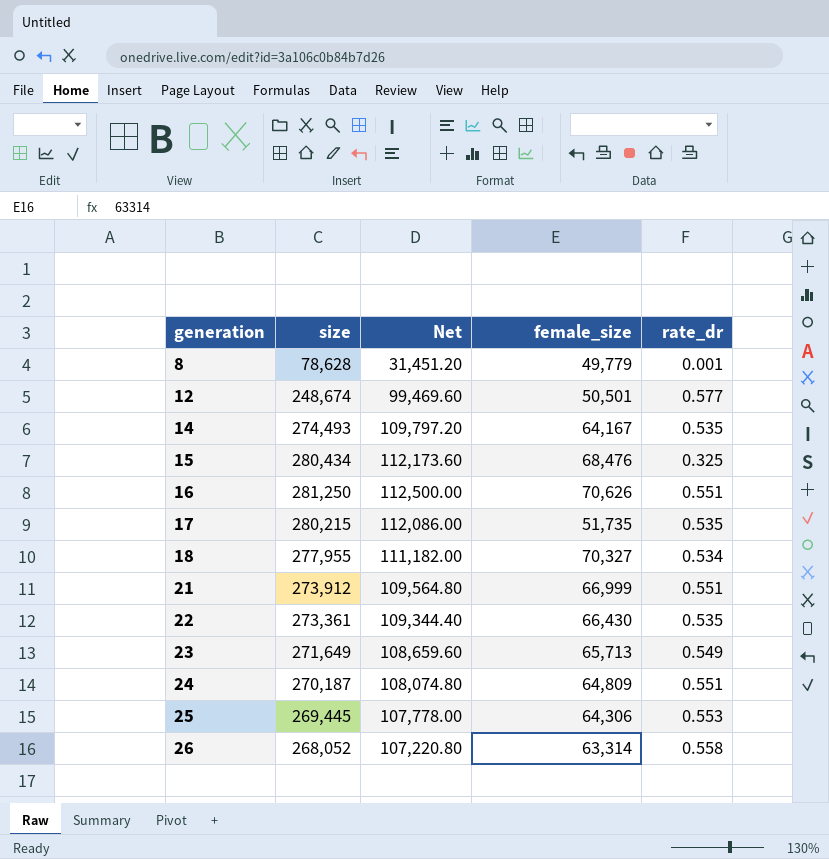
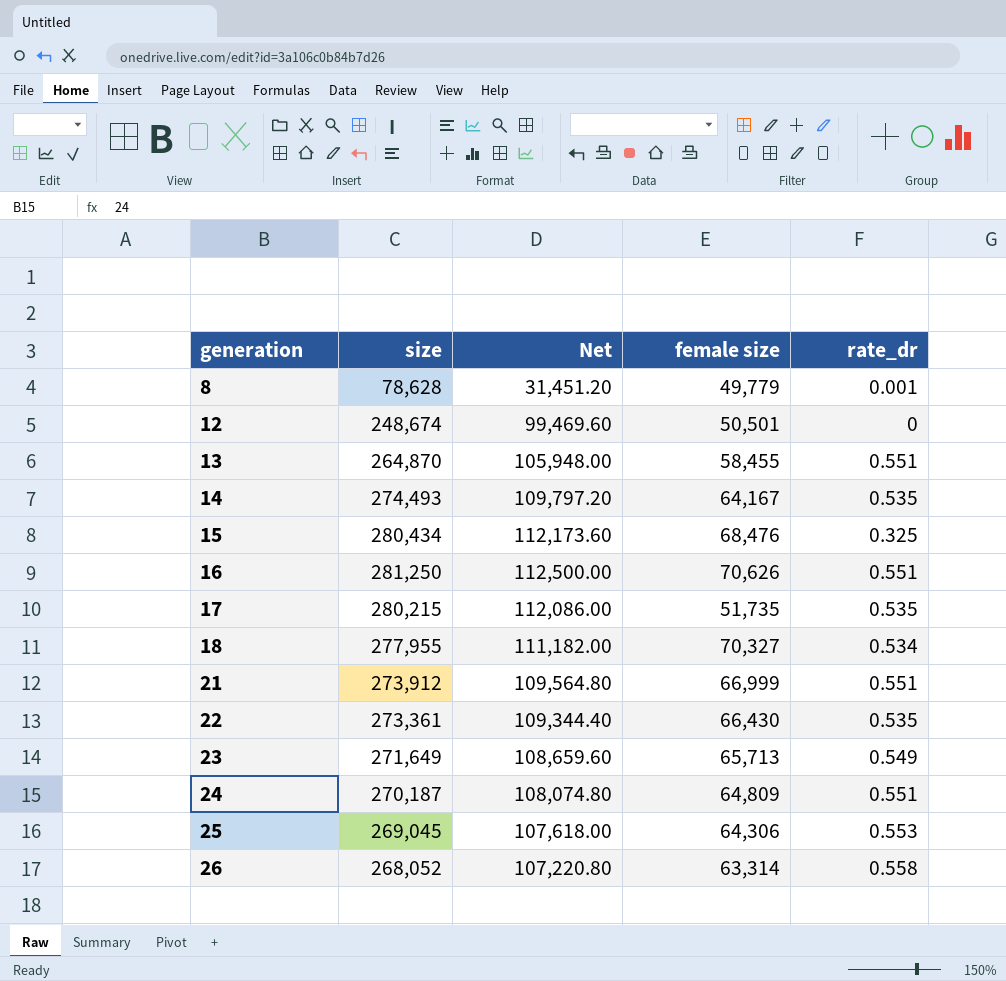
column name: female_size -> female size
12 | rate_dr: 0.577 -> 0
row 13: none -> 264,870 | 105,948.00 | 58,455 | 0.551
25 | size: 269,445 -> 269,045
25 | Net: 107,778.00 -> 107,618.00

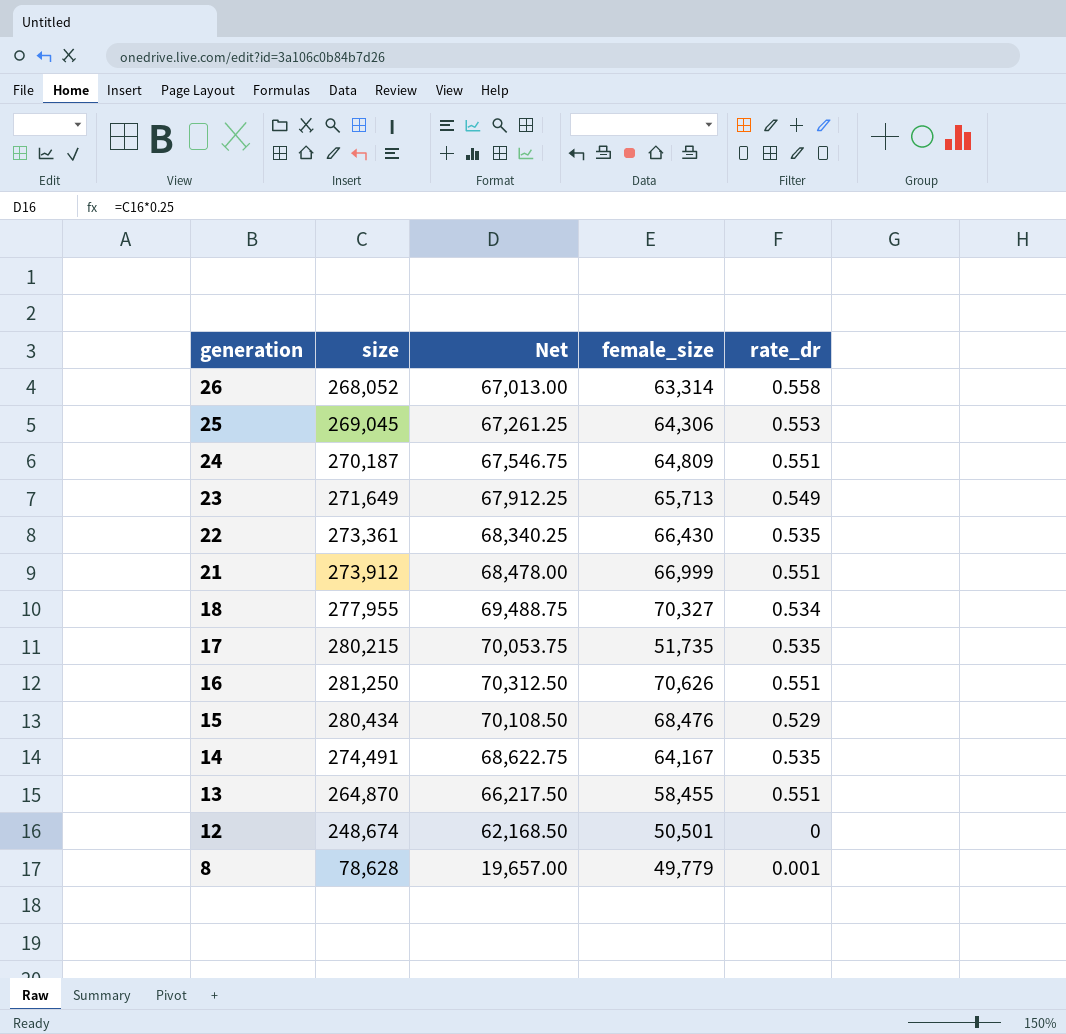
row order: generation ascending -> generation descending
column Net | formula: [size] * 0.4 -> [size] * 0.25
column name: female size -> female_size
15 | rate_dr: 0.325 -> 0.529
14 | size: 274,493 -> 274,491

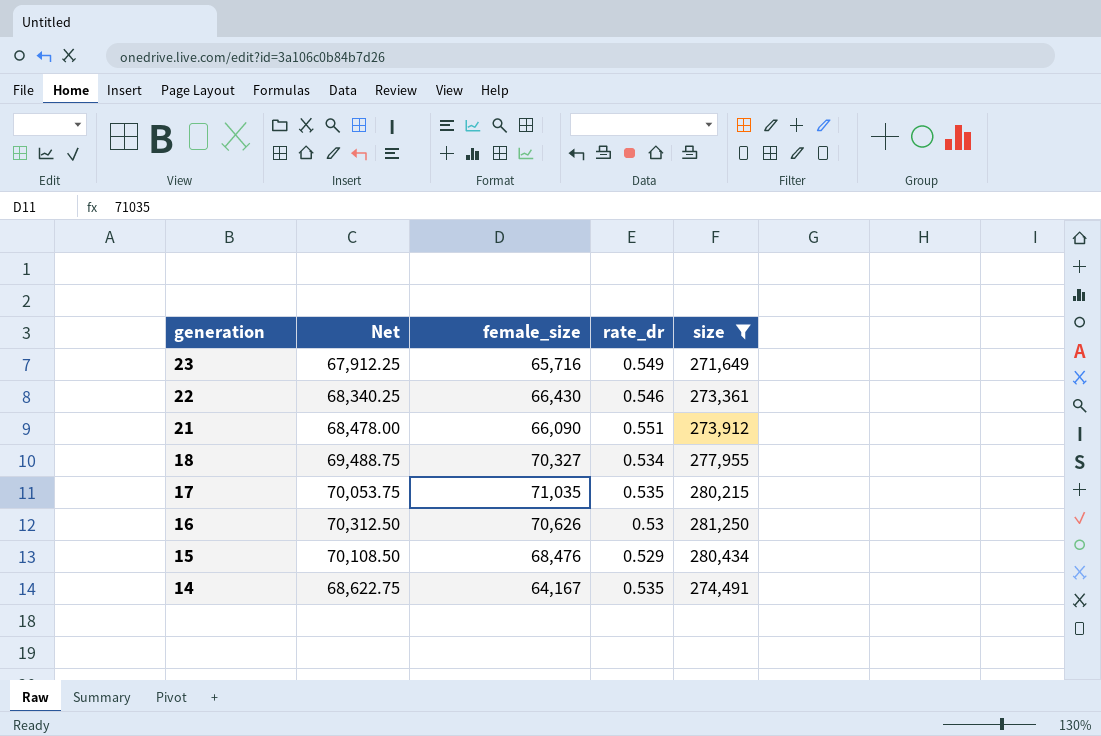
filter: none -> size >= 271,649
column size | position: 2 -> 5
23 | female_size: 65,713 -> 65,716
22 | rate_dr: 0.535 -> 0.546
21 | female_size: 66,999 -> 66,090
17 | female_size: 51,735 -> 71,035
16 | rate_dr: 0.551 -> 0.53

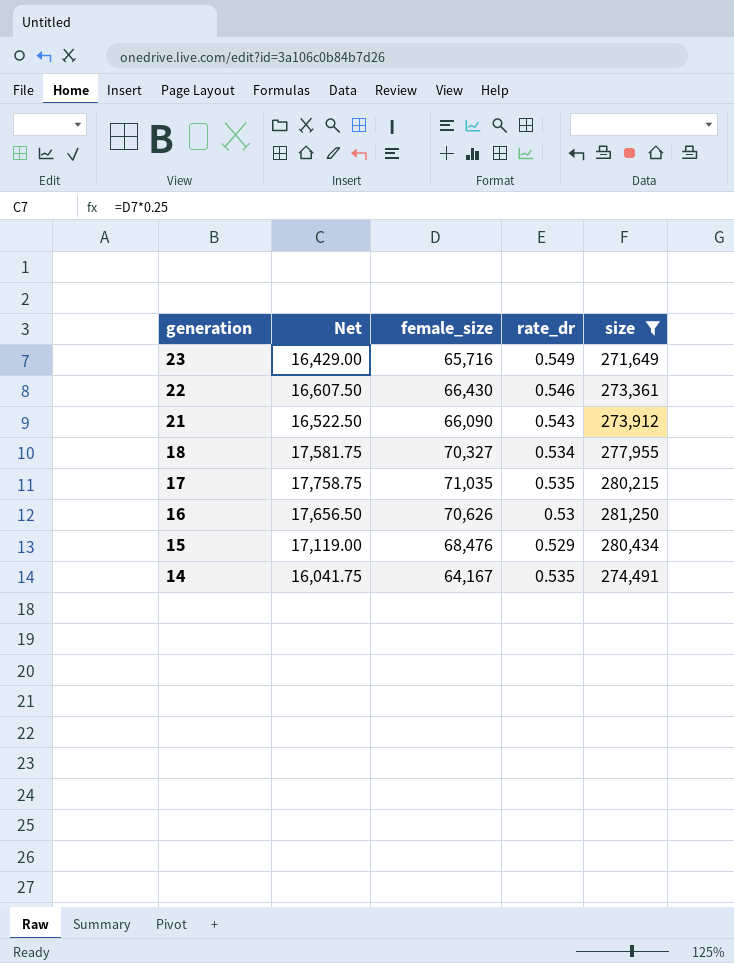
column Net | formula: [size] * 0.25 -> [female_size] * 0.25
21 | rate_dr: 0.551 -> 0.543

